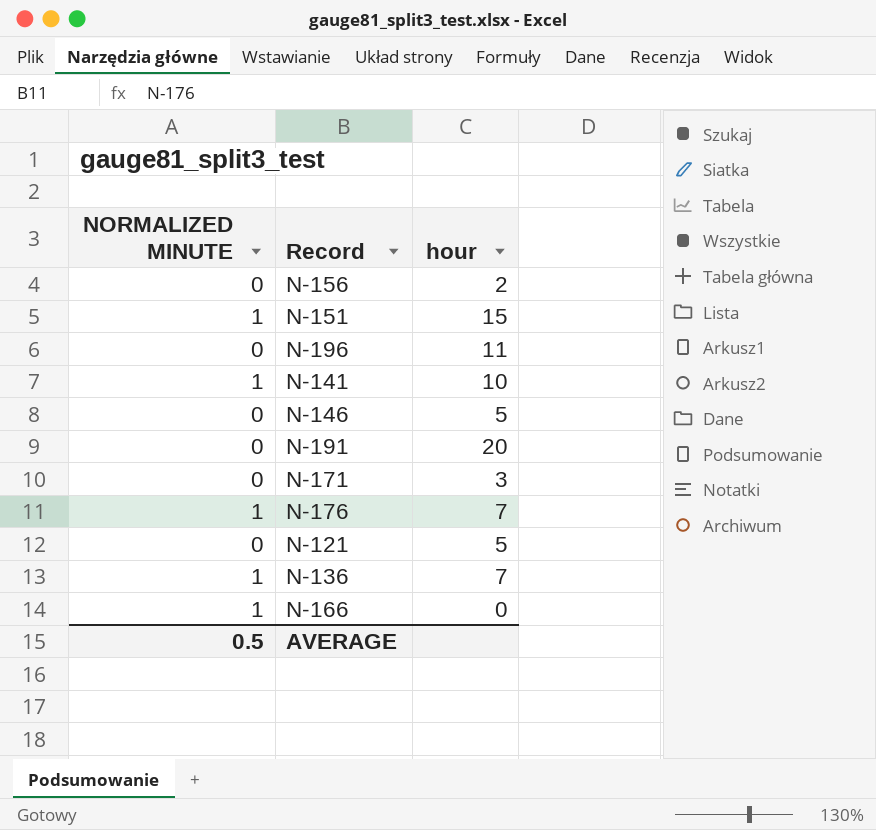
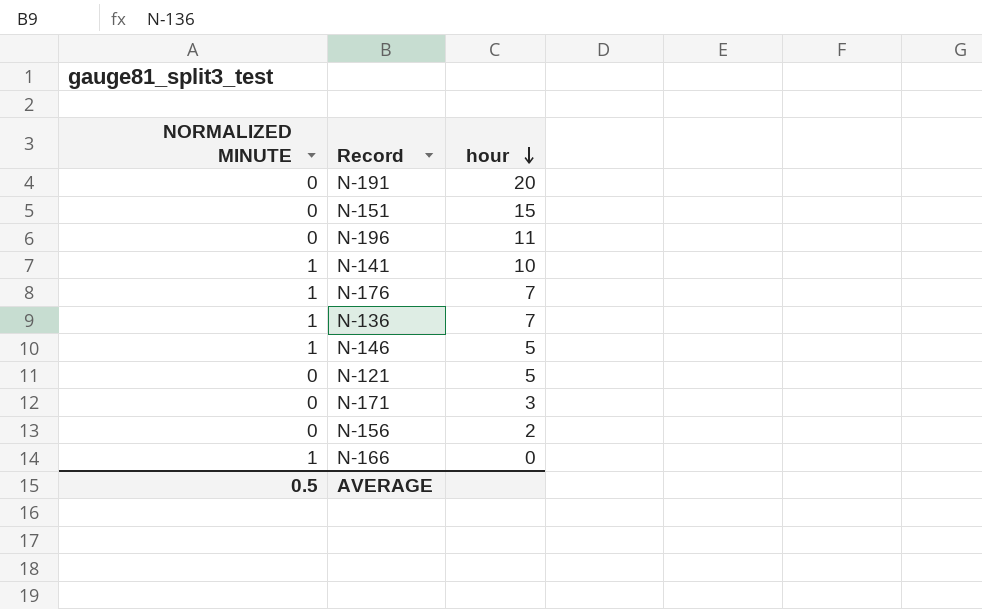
row order: none -> hour descending
N-151 | NORMALIZED MINUTE: 1 -> 0
N-146 | NORMALIZED MINUTE: 0 -> 1

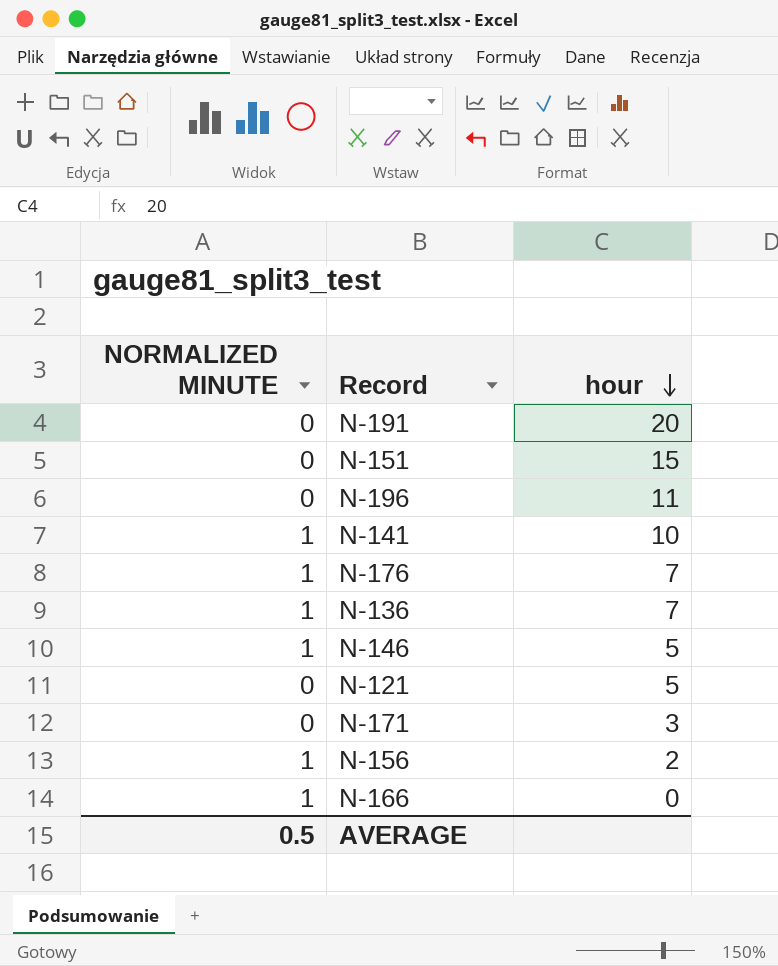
N-156 | NORMALIZED MINUTE: 0 -> 1

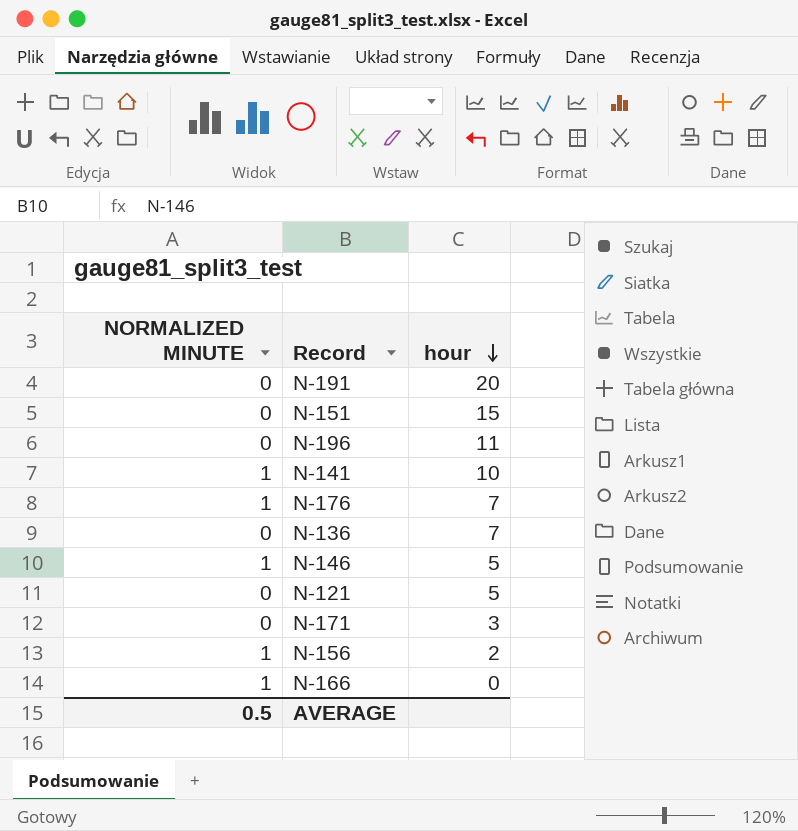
N-136 | NORMALIZED MINUTE: 1 -> 0

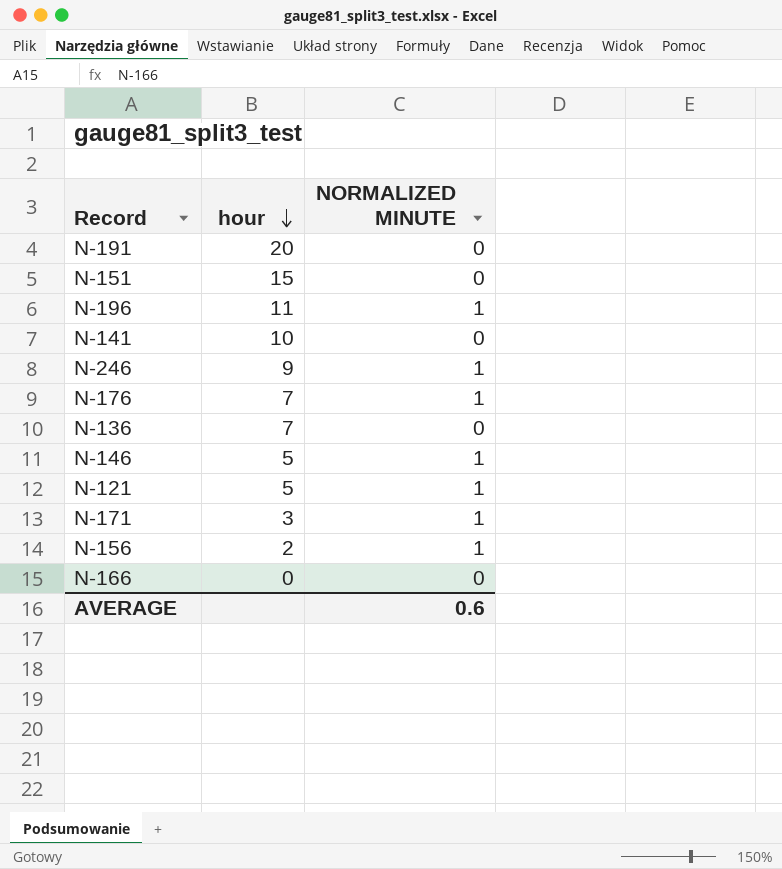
column NORMALIZED MINUTE | position: 1 -> 3
N-196 | NORMALIZED MINUTE: 0 -> 1
N-141 | NORMALIZED MINUTE: 1 -> 0
row N-246: none -> 9 | 1
N-121 | NORMALIZED MINUTE: 0 -> 1
N-171 | NORMALIZED MINUTE: 0 -> 1
N-166 | NORMALIZED MINUTE: 1 -> 0
AVERAGE | NORMALIZED MINUTE: 0.5 -> 0.6

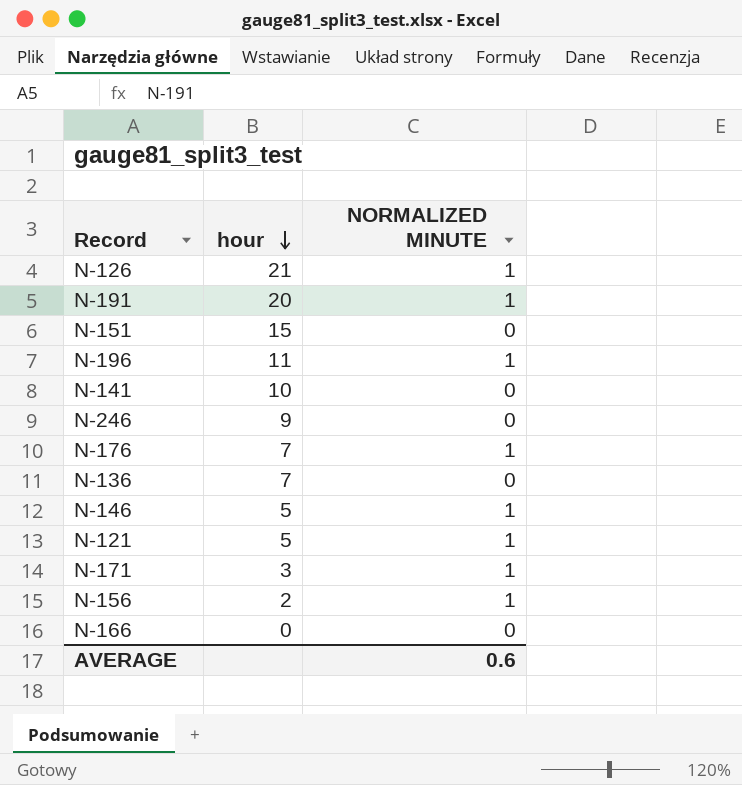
row N-126: none -> 21 | 1
N-191 | NORMALIZED MINUTE: 0 -> 1
N-246 | NORMALIZED MINUTE: 1 -> 0

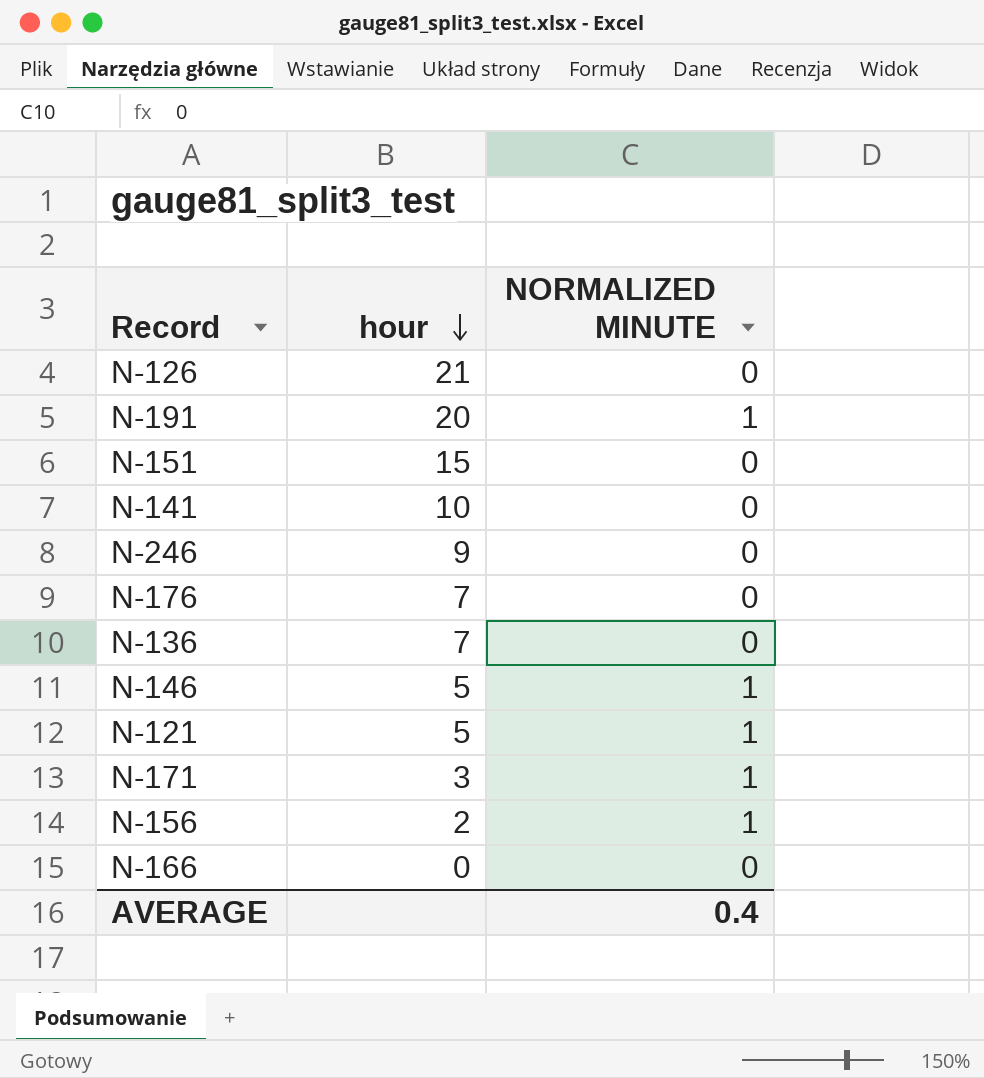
row N-196: 11 | 1 -> none
N-126 | NORMALIZED MINUTE: 1 -> 0
N-176 | NORMALIZED MINUTE: 1 -> 0
AVERAGE | NORMALIZED MINUTE: 0.6 -> 0.4

